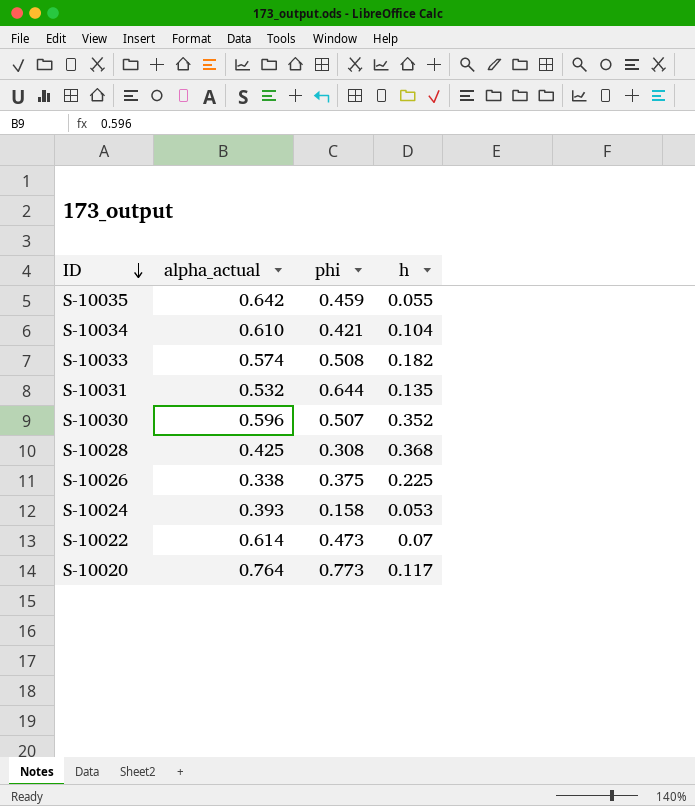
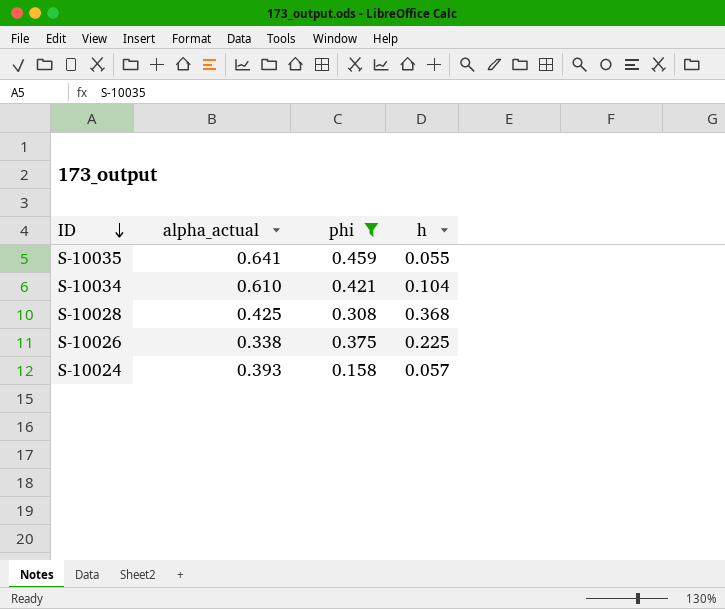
filter: none -> phi <= 0.459
S-10035 | alpha_actual: 0.642 -> 0.641
S-10024 | h: 0.053 -> 0.057

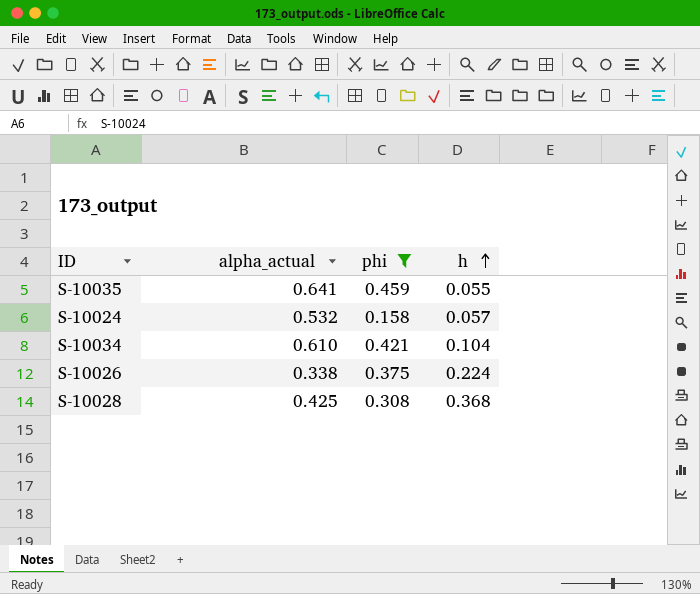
row order: ID descending -> h ascending
S-10024 | alpha_actual: 0.393 -> 0.532
S-10026 | h: 0.225 -> 0.224

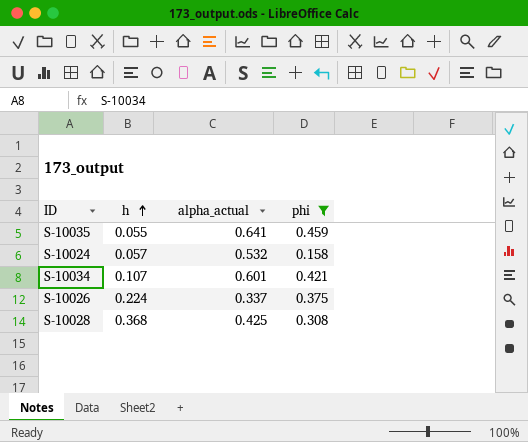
column h | position: 4 -> 2
S-10034 | h: 0.104 -> 0.107
S-10034 | alpha_actual: 0.610 -> 0.601
S-10026 | alpha_actual: 0.338 -> 0.337

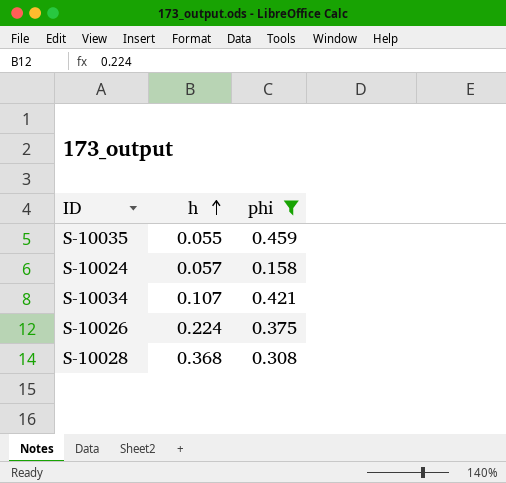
column alpha_actual | position: 3 -> none

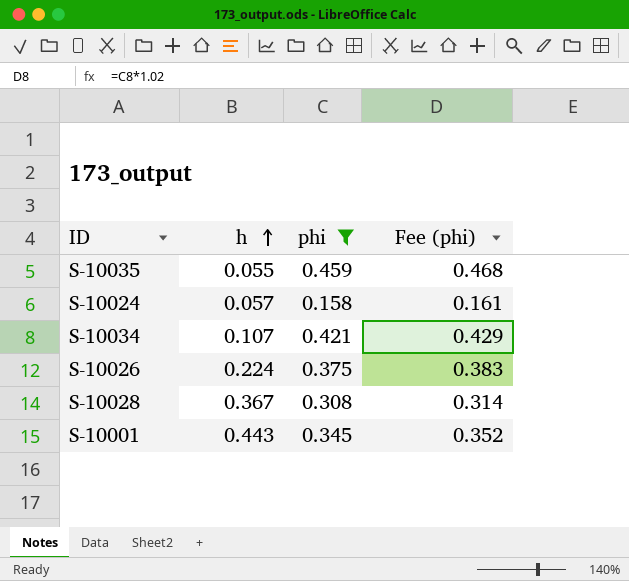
column Fee (phi) | formula: none -> [phi] * 1.02
S-10028 | h: 0.368 -> 0.367
row S-10001: none -> 0.443 | 0.345 | 0.352

